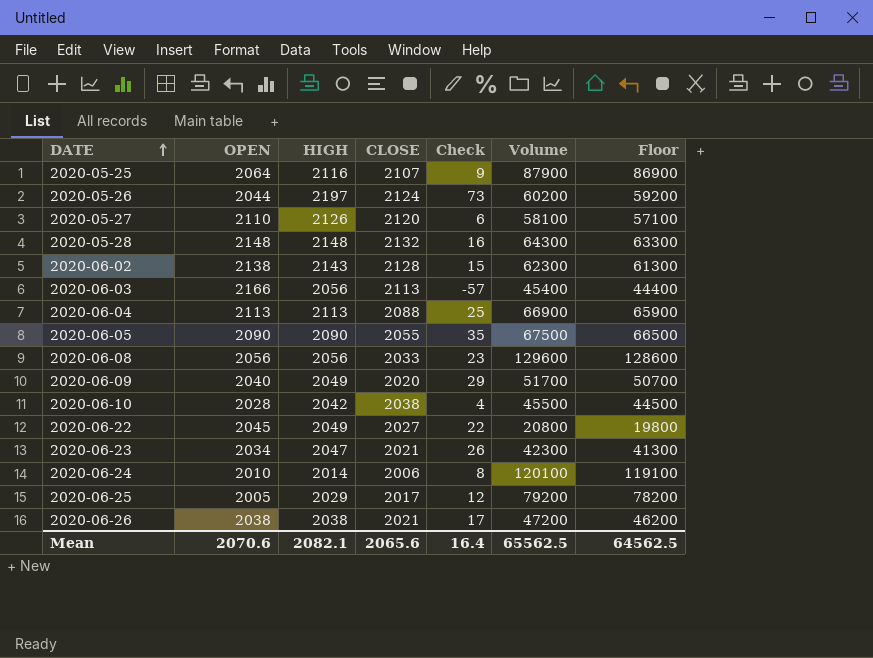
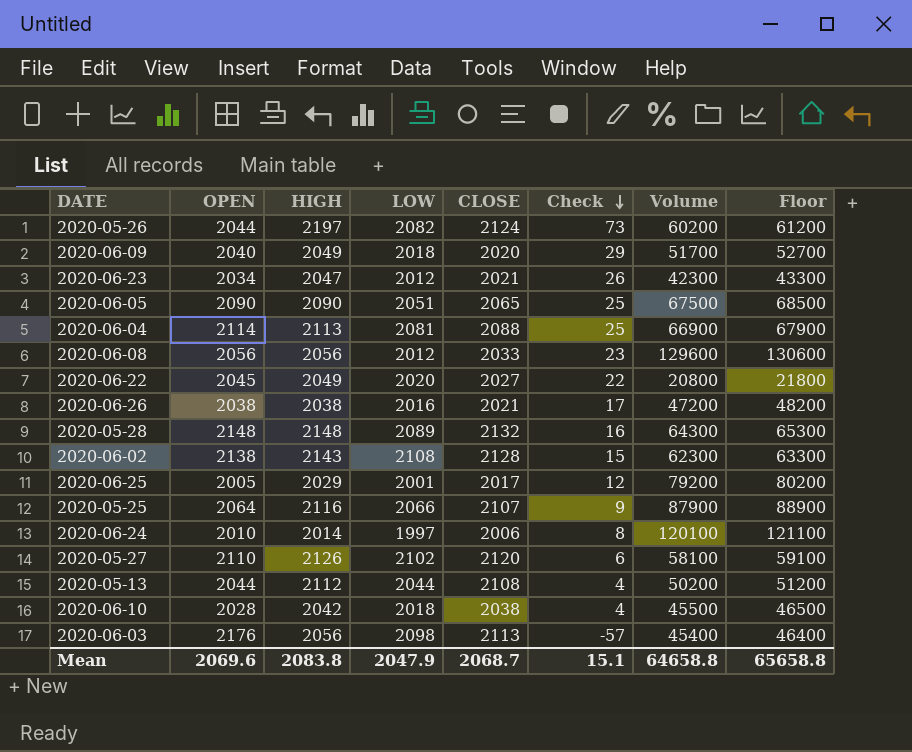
row order: DATE ascending -> Check descending
column LOW | position: none -> 4
column Floor | formula: [Volume] - 1000 -> [Volume] + 1000
2020-06-05 | CLOSE: 2055 -> 2065
2020-06-05 | Check: 35 -> 25
2020-06-04 | OPEN: 2113 -> 2114
row 2020-05-13: none -> 2044 | 2112 | 2044 | 2108 | 4 | 50200 | 51200
2020-06-03 | OPEN: 2166 -> 2176
Mean | OPEN: 2070.6 -> 2069.6
Mean | HIGH: 2082.1 -> 2083.8
Mean | CLOSE: 2065.6 -> 2068.7
Mean | Check: 16.4 -> 15.1
Mean | Volume: 65562.5 -> 64658.8
Mean | Floor: 64562.5 -> 65658.8

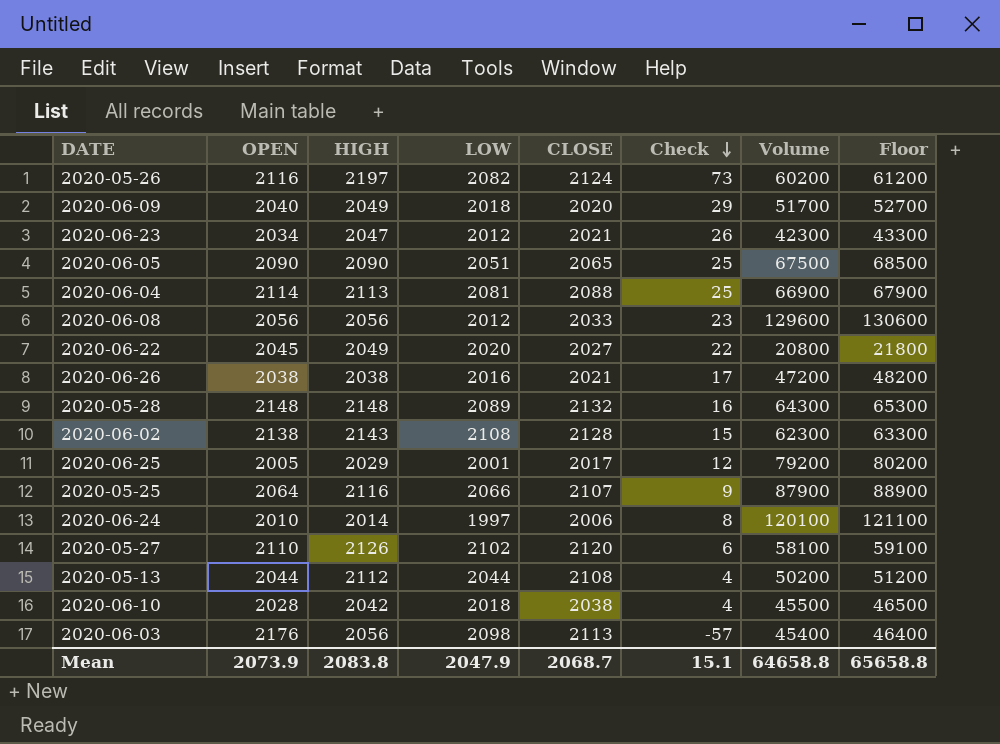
2020-05-26 | OPEN: 2044 -> 2116
Mean | OPEN: 2069.6 -> 2073.9

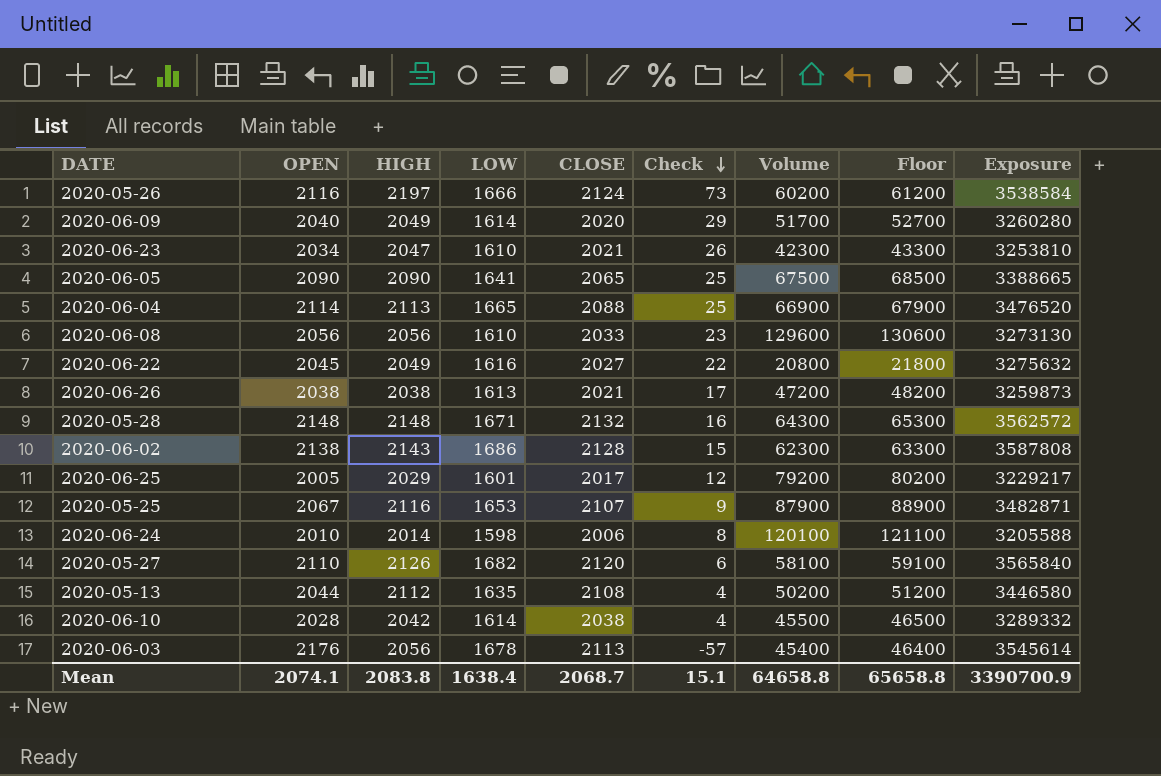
column Exposure | formula: none -> [LOW] * [CLOSE]
2020-05-26 | LOW: 2082 -> 1666
2020-06-09 | LOW: 2018 -> 1614
2020-06-23 | LOW: 2012 -> 1610
2020-06-05 | LOW: 2051 -> 1641
2020-06-04 | LOW: 2081 -> 1665
2020-06-08 | LOW: 2012 -> 1610
2020-06-22 | LOW: 2020 -> 1616
2020-06-26 | LOW: 2016 -> 1613
2020-05-28 | LOW: 2089 -> 1671
2020-06-02 | LOW: 2108 -> 1686
2020-06-25 | LOW: 2001 -> 1601
2020-05-25 | OPEN: 2064 -> 2067
2020-05-25 | LOW: 2066 -> 1653
2020-06-24 | LOW: 1997 -> 1598
2020-05-27 | LOW: 2102 -> 1682
2020-05-13 | LOW: 2044 -> 1635
2020-06-10 | LOW: 2018 -> 1614
2020-06-03 | LOW: 2098 -> 1678
Mean | OPEN: 2073.9 -> 2074.1
Mean | LOW: 2047.9 -> 1638.4

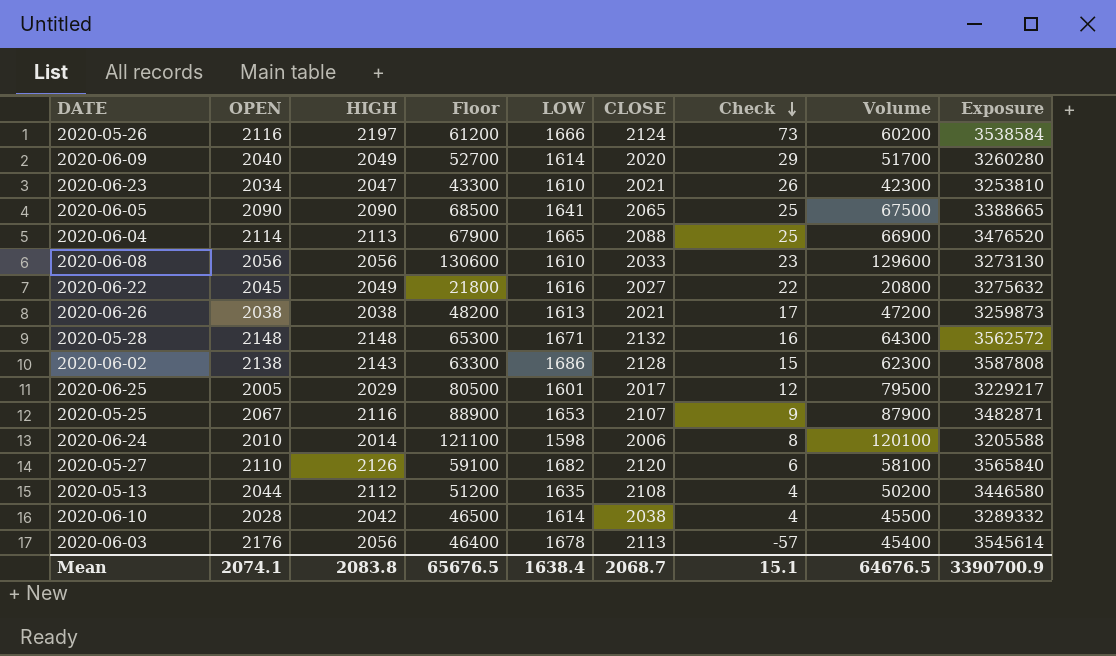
column Floor | position: 8 -> 4
2020-06-25 | Floor: 80200 -> 80500
2020-06-25 | Volume: 79200 -> 79500
Mean | Floor: 65658.8 -> 65676.5
Mean | Volume: 64658.8 -> 64676.5

